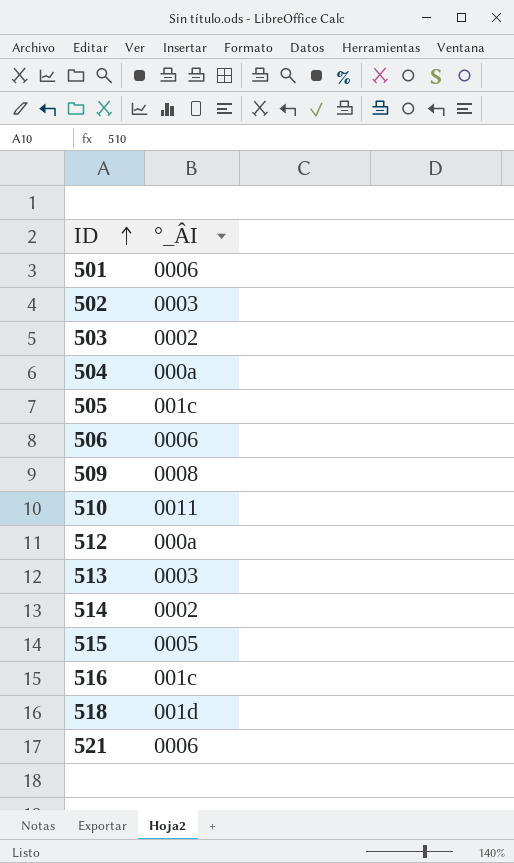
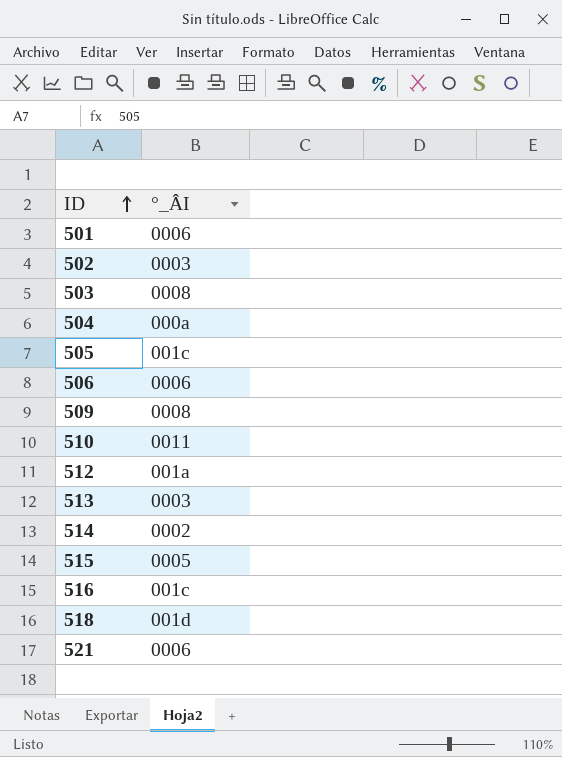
503 | °_ÂI: 0002 -> 0008
512 | °_ÂI: 000a -> 001a

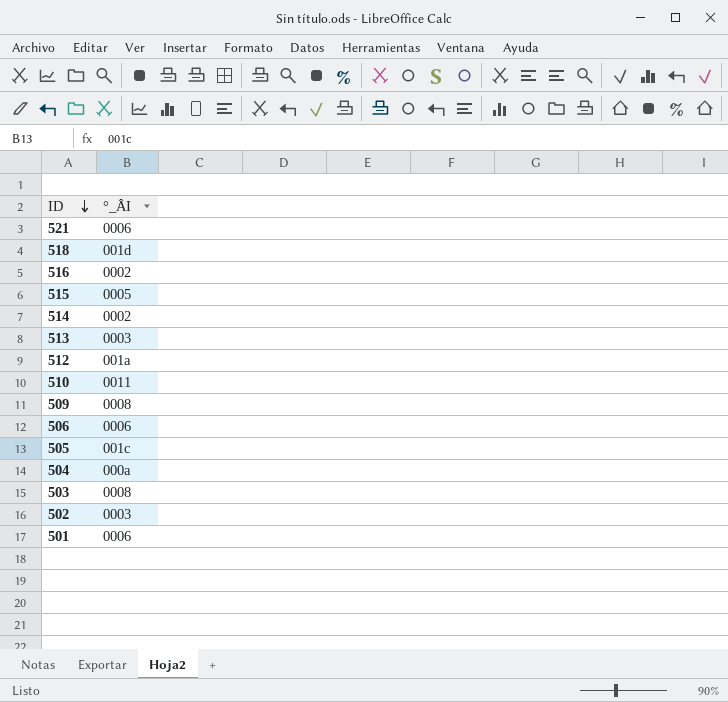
row order: ID ascending -> ID descending
516 | °_ÂI: 001c -> 0002

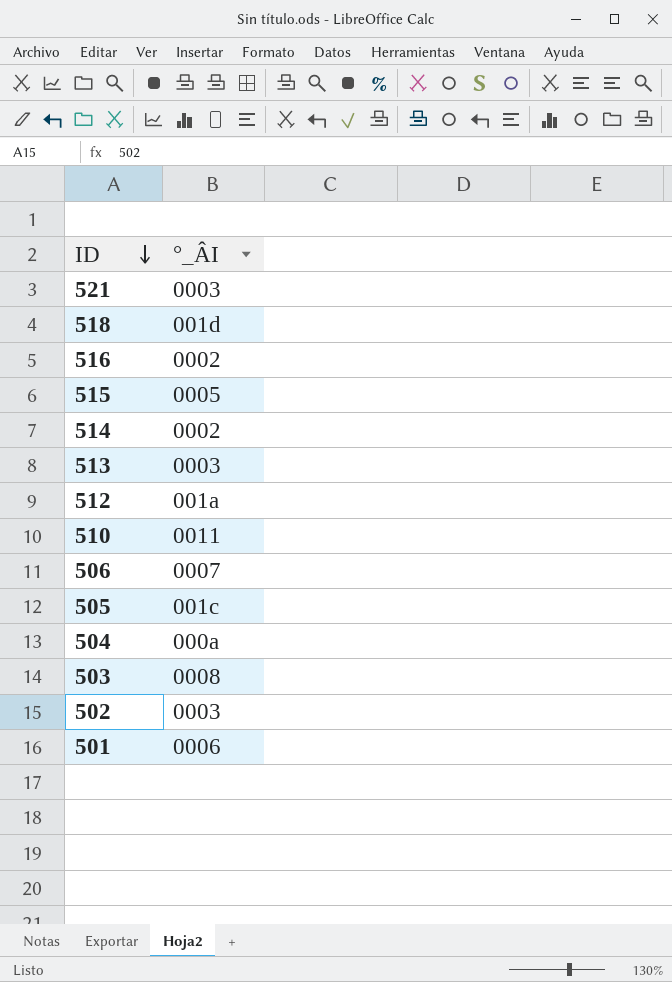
row 509: 0008 -> none
521 | °_ÂI: 0006 -> 0003
506 | °_ÂI: 0006 -> 0007

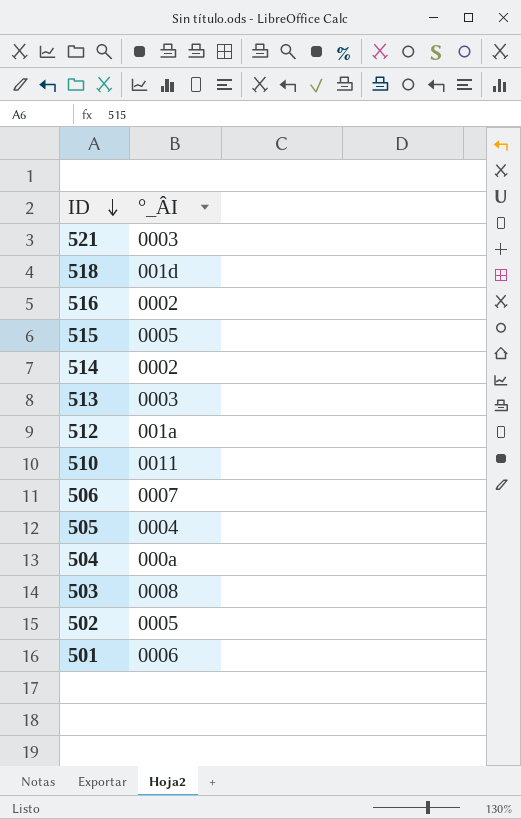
505 | °_ÂI: 001c -> 0004
502 | °_ÂI: 0003 -> 0005

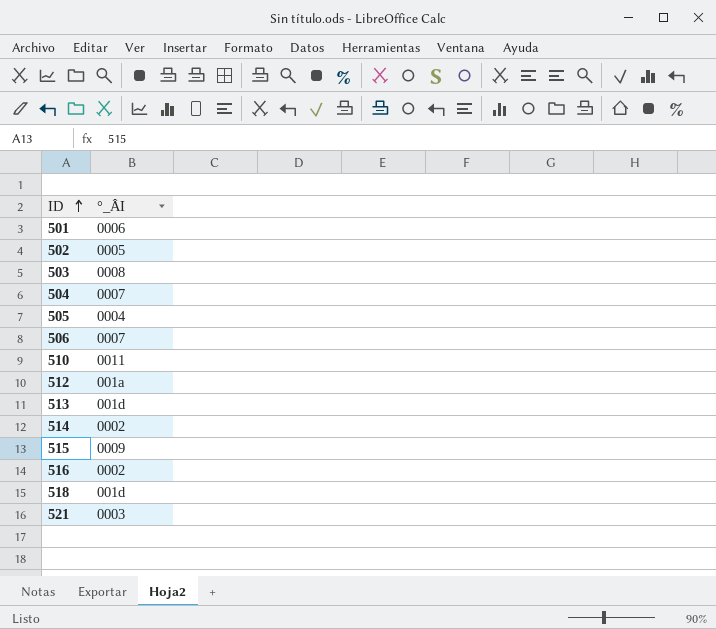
row order: ID descending -> ID ascending
504 | °_ÂI: 000a -> 0007
513 | °_ÂI: 0003 -> 001d
515 | °_ÂI: 0005 -> 0009

